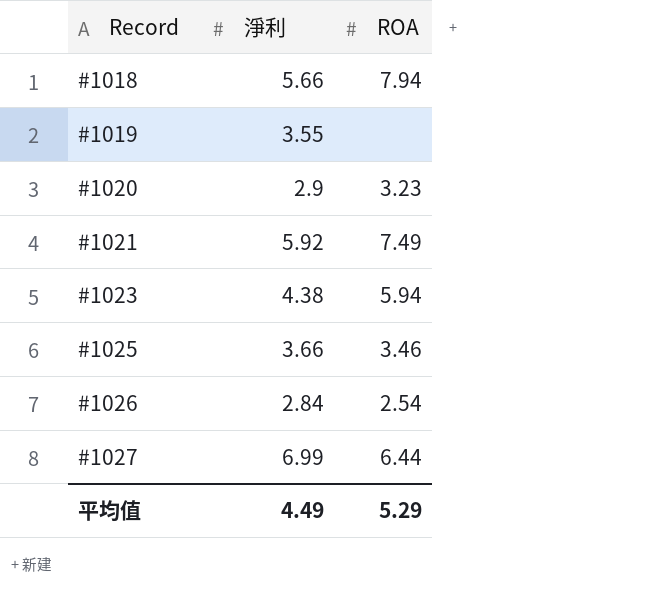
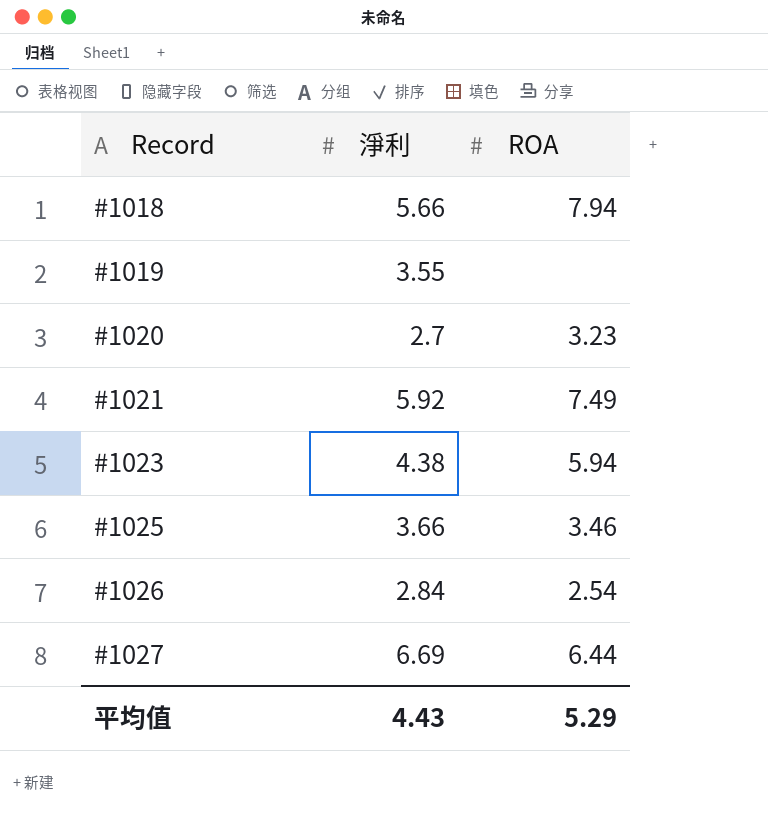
#1020 | 淨利: 2.9 -> 2.7
#1027 | 淨利: 6.99 -> 6.69
平均值 | 淨利: 4.49 -> 4.43

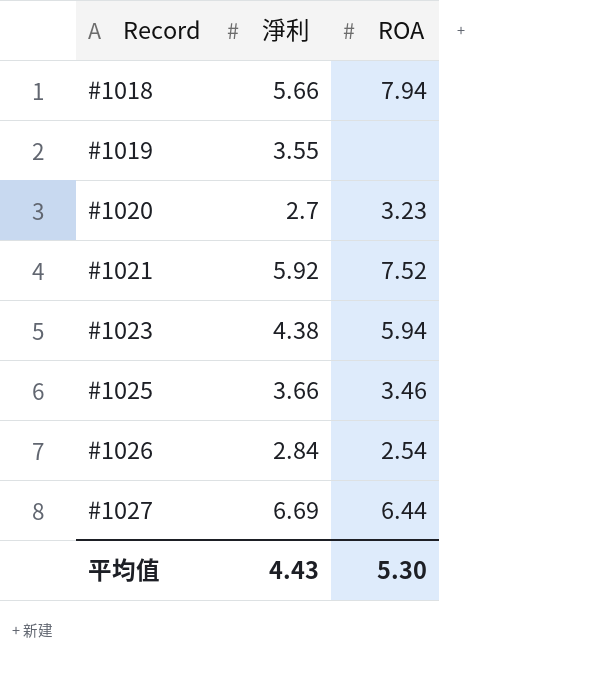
#1021 | ROA: 7.49 -> 7.52
平均值 | ROA: 5.29 -> 5.30

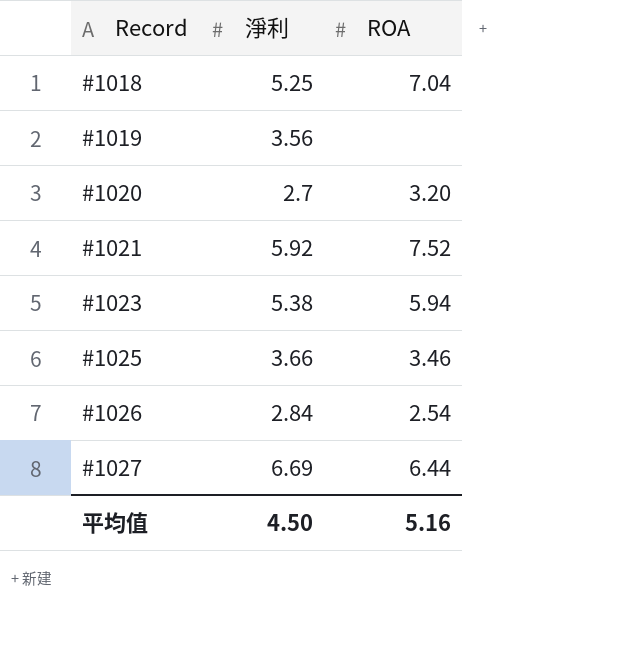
#1018 | 淨利: 5.66 -> 5.25
#1018 | ROA: 7.94 -> 7.04
#1019 | 淨利: 3.55 -> 3.56
#1020 | ROA: 3.23 -> 3.20
#1023 | 淨利: 4.38 -> 5.38
平均值 | 淨利: 4.43 -> 4.50
平均值 | ROA: 5.30 -> 5.16

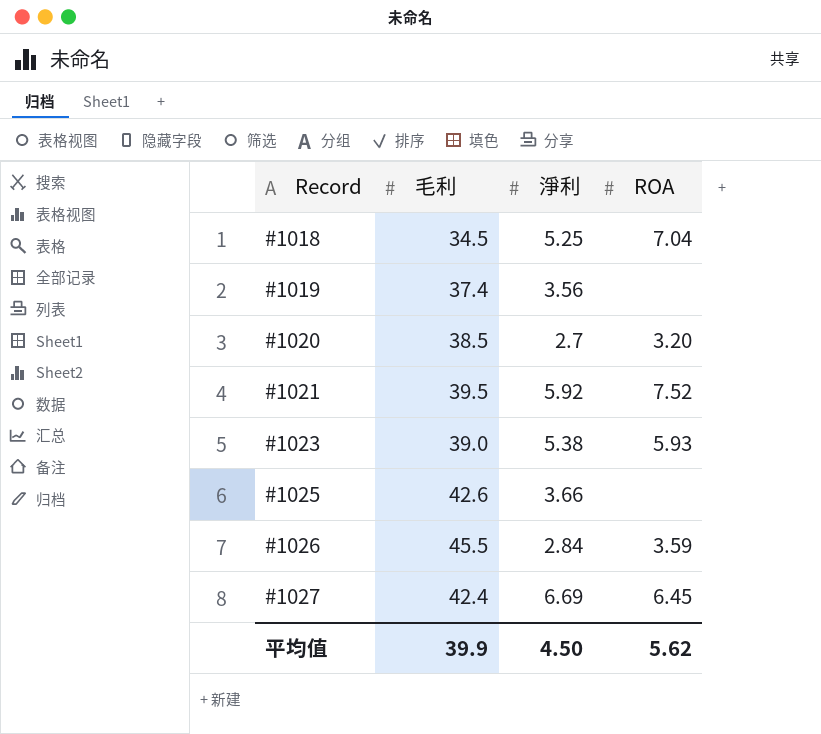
column 毛利 | position: none -> 2
#1023 | ROA: 5.94 -> 5.93
#1025 | ROA: 3.46 -> none
#1026 | ROA: 2.54 -> 3.59
#1027 | ROA: 6.44 -> 6.45
平均值 | ROA: 5.16 -> 5.62

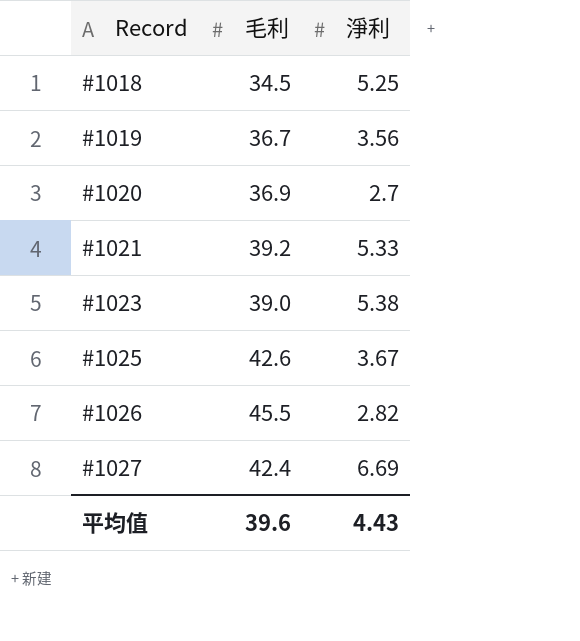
column ROA | position: 4 -> none
#1019 | 毛利: 37.4 -> 36.7
#1020 | 毛利: 38.5 -> 36.9
#1021 | 毛利: 39.5 -> 39.2
#1021 | 淨利: 5.92 -> 5.33
#1025 | 淨利: 3.66 -> 3.67
#1026 | 淨利: 2.84 -> 2.82
平均值 | 毛利: 39.9 -> 39.6
平均值 | 淨利: 4.50 -> 4.43

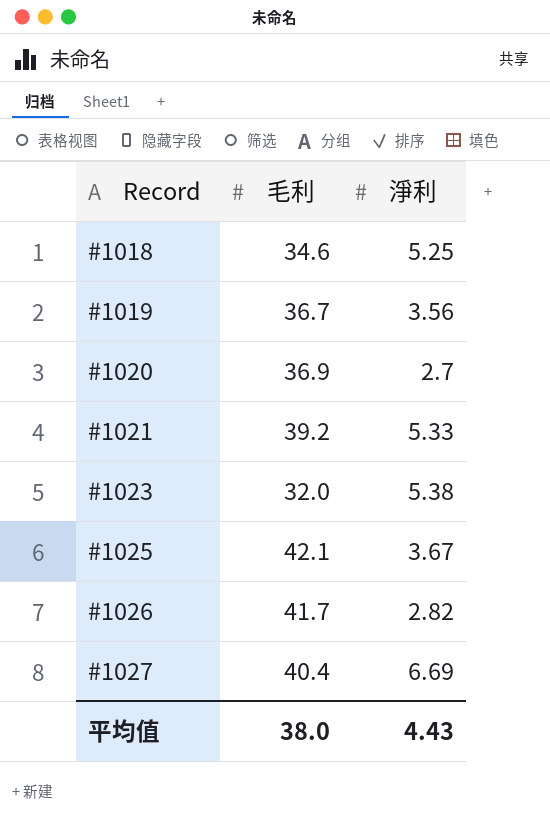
#1018 | 毛利: 34.5 -> 34.6
#1023 | 毛利: 39.0 -> 32.0
#1025 | 毛利: 42.6 -> 42.1
#1026 | 毛利: 45.5 -> 41.7
#1027 | 毛利: 42.4 -> 40.4
平均值 | 毛利: 39.6 -> 38.0

